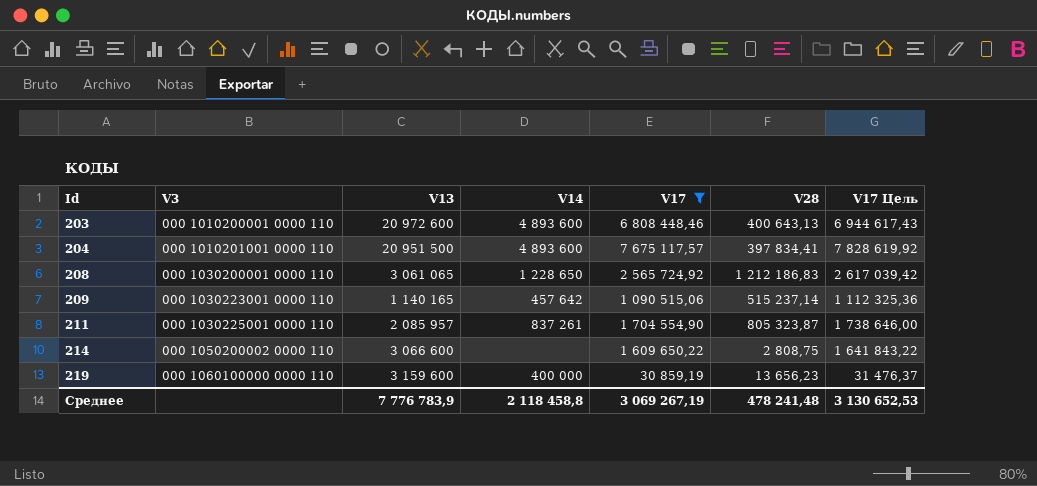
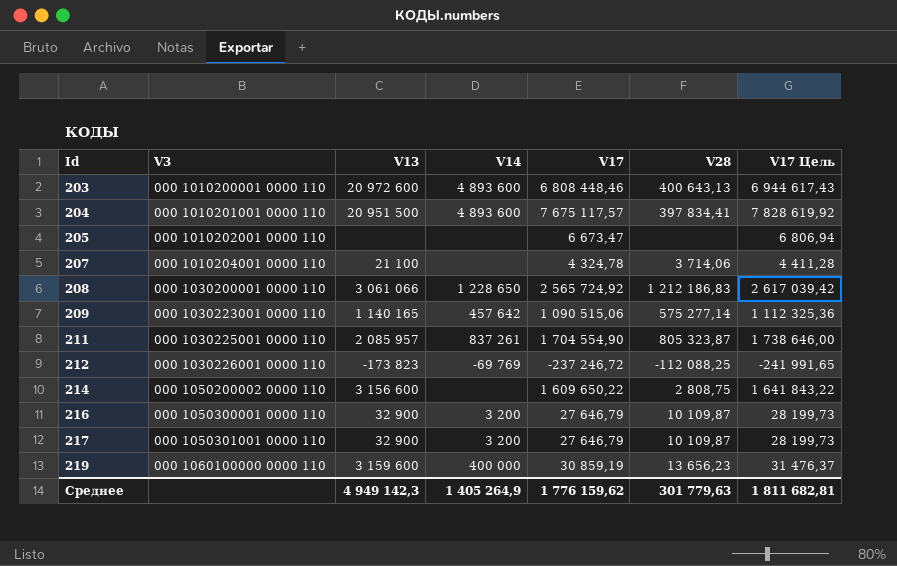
filter: V17 >= 30 859,19 -> none
208 | V13: 3 061 065 -> 3 061 066
209 | V28: 515 237,14 -> 575 277,14
214 | V13: 3 066 600 -> 3 156 600
Среднее | V13: 7 776 783,9 -> 4 949 142,3
Среднее | V14: 2 118 458,8 -> 1 405 264,9
Среднее | V17: 3 069 267,19 -> 1 776 159,62
Среднее | V28: 478 241,48 -> 301 779,63
Среднее | V17 Цель: 3 130 652,53 -> 1 811 682,81

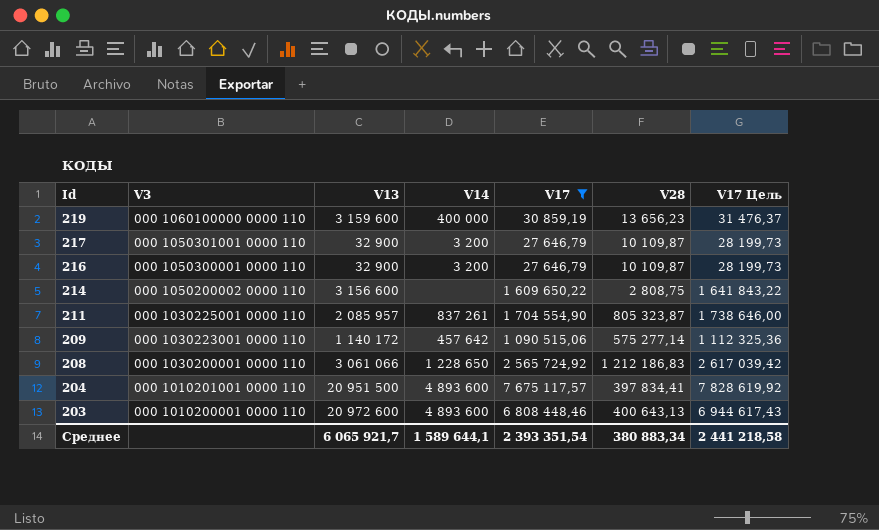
filter: none -> V17 >= 27 646,79
row order: Id ascending -> Id descending
209 | V13: 1 140 165 -> 1 140 172
Среднее | V13: 4 949 142,3 -> 6 065 921,7
Среднее | V14: 1 405 264,9 -> 1 589 644,1
Среднее | V17: 1 776 159,62 -> 2 393 351,54
Среднее | V28: 301 779,63 -> 380 883,34
Среднее | V17 Цель: 1 811 682,81 -> 2 441 218,58

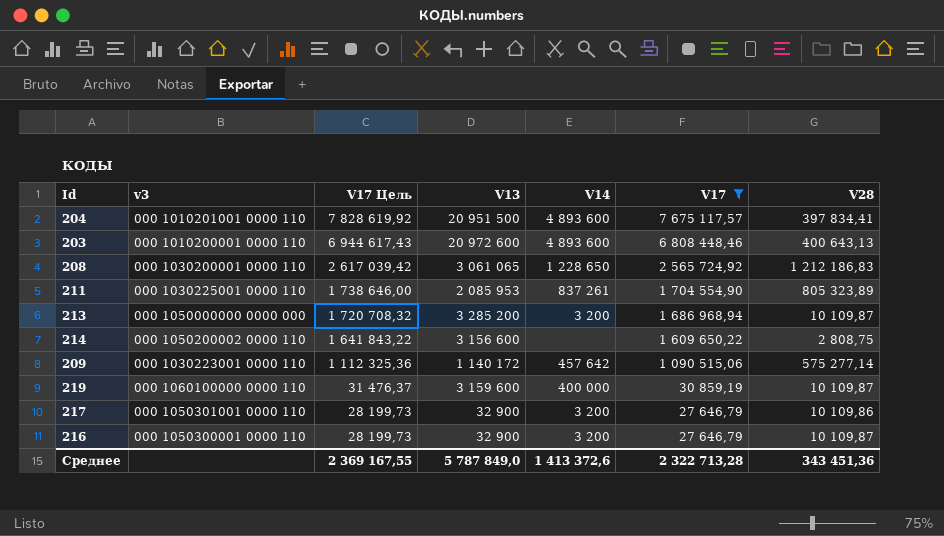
row order: Id descending -> V17 Цель descending
column name: V3 -> v3
column V17 Цель | position: 7 -> 3
208 | V13: 3 061 066 -> 3 061 065
211 | V13: 2 085 957 -> 2 085 953
211 | V28: 805 323,87 -> 805 323,89
row 213: none -> 000 1050000000 0000 000 | 1 720 708,32 | 3 285 200 | 3 200 | 1 686 968,94 | 10 109,87
219 | V28: 13 656,23 -> 10 109,87
217 | V28: 10 109,87 -> 10 109,86
Среднее | V17 Цель: 2 441 218,58 -> 2 369 167,55
Среднее | V13: 6 065 921,7 -> 5 787 849,0
Среднее | V14: 1 589 644,1 -> 1 413 372,6
Среднее | V17: 2 393 351,54 -> 2 322 713,28
Среднее | V28: 380 883,34 -> 343 451,36

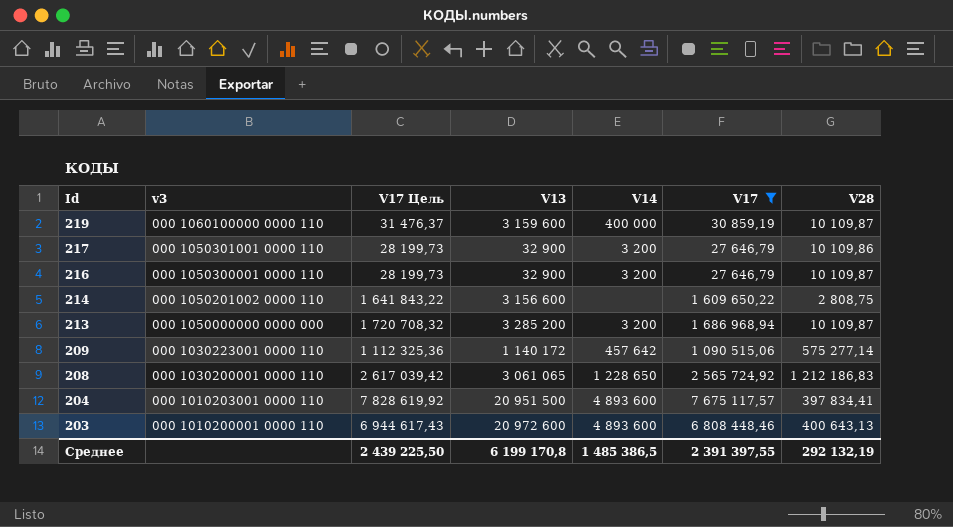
row order: V17 Цель descending -> Id descending
row 211: 000 1030225001 0000 110 | 1 738 646,00 | 2 085 953 | 837 261 | 1 704 554,90 | 805 323,89 -> none
214 | v3: 000 1050200002 0000 110 -> 000 1050201002 0000 110
204 | v3: 000 1010201001 0000 110 -> 000 1010203001 0000 110
Среднее | V17 Цель: 2 369 167,55 -> 2 439 225,50
Среднее | V13: 5 787 849,0 -> 6 199 170,8
Среднее | V14: 1 413 372,6 -> 1 485 386,5
Среднее | V17: 2 322 713,28 -> 2 391 397,55
Среднее | V28: 343 451,36 -> 292 132,19

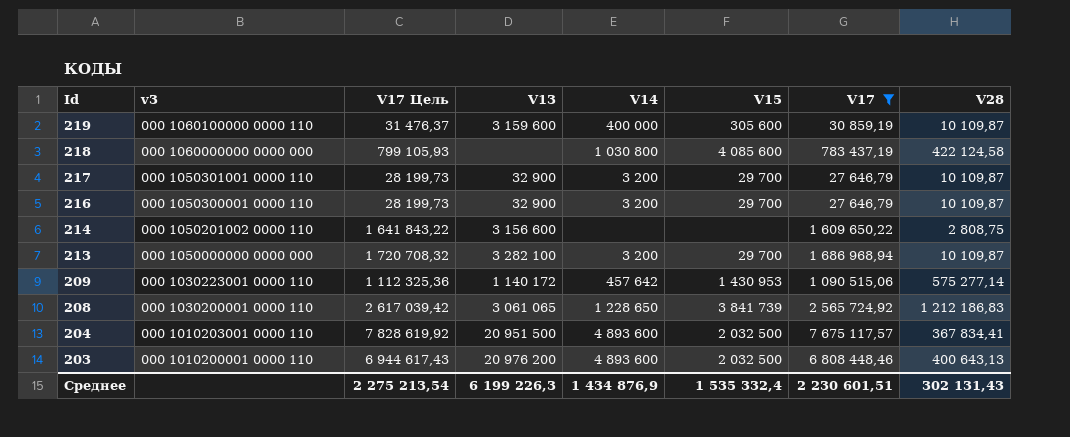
column V15 | position: none -> 6
row 218: none -> 000 1060000000 0000 000 | 799 105,93 | none | 1 030 800 | 4 085 600 | 783 437,19 | 422 124,58
217 | V28: 10 109,86 -> 10 109,87
213 | V13: 3 285 200 -> 3 282 100
204 | V28: 397 834,41 -> 367 834,41
203 | V13: 20 972 600 -> 20 976 200
Среднее | V17 Цель: 2 439 225,50 -> 2 275 213,54
Среднее | V13: 6 199 170,8 -> 6 199 226,3
Среднее | V14: 1 485 386,5 -> 1 434 876,9
Среднее | V17: 2 391 397,55 -> 2 230 601,51
Среднее | V28: 292 132,19 -> 302 131,43

